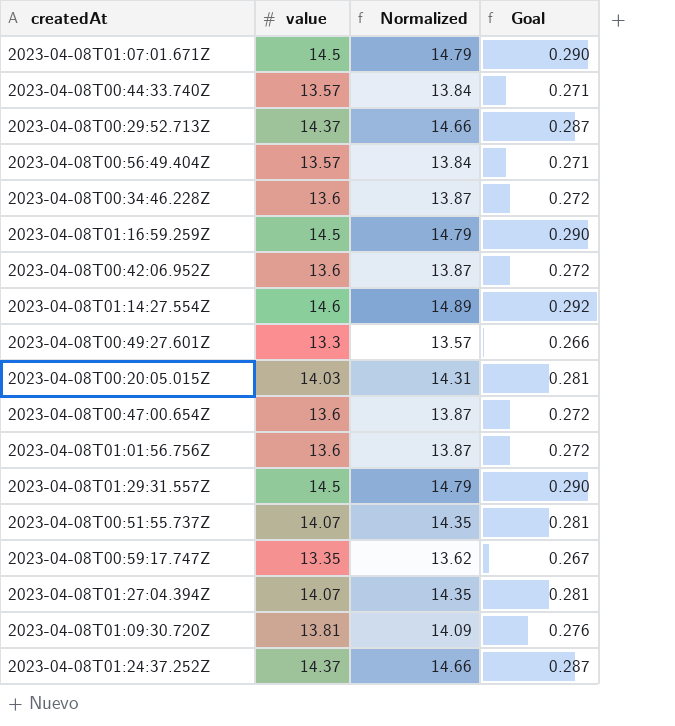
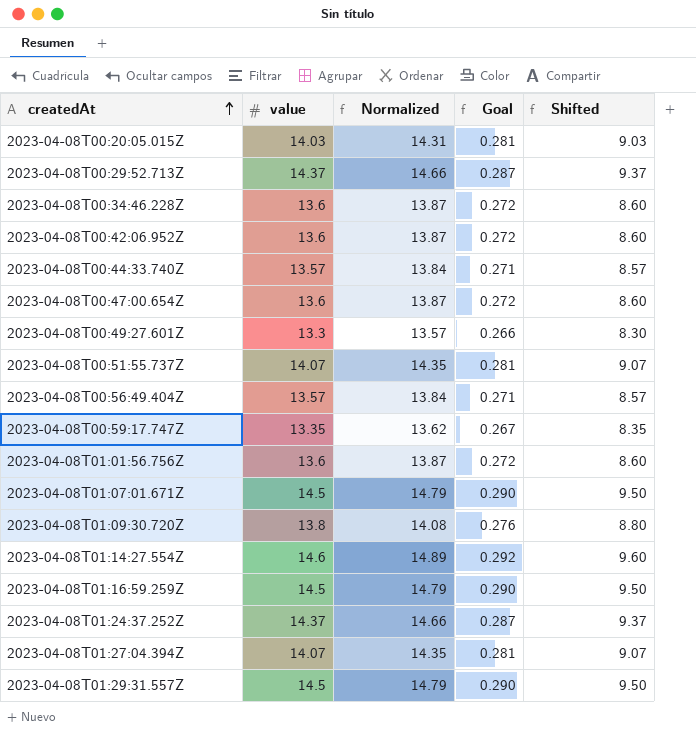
row order: none -> createdAt ascending
column Shifted | formula: none -> [value] - 5
2023-04-08T01:09:30.720Z | value: 13.81 -> 13.8
2023-04-08T01:09:30.720Z | Normalized: 14.09 -> 14.08

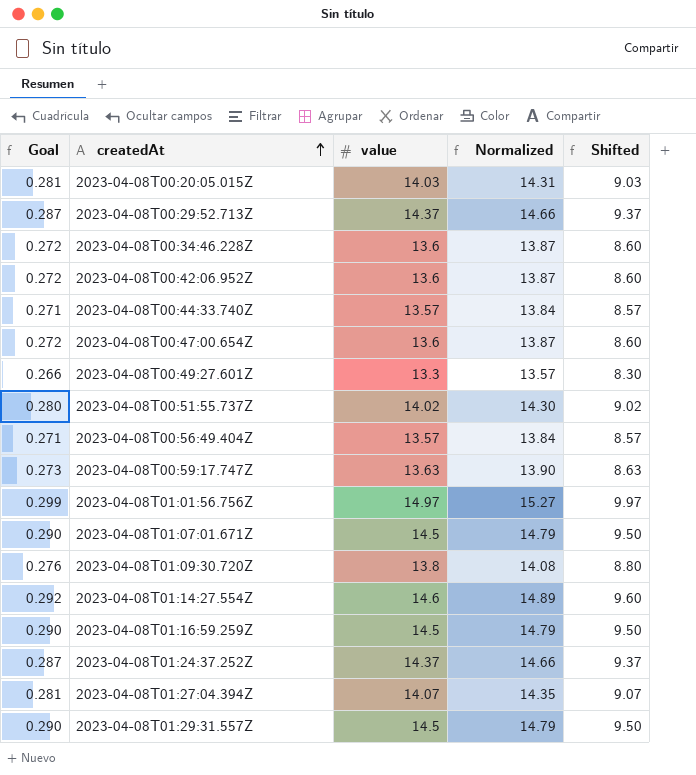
column Goal | position: 4 -> 1
2023-04-08T00:51:55.737Z | Goal: 0.281 -> 0.280
2023-04-08T00:51:55.737Z | value: 14.07 -> 14.02
2023-04-08T00:51:55.737Z | Normalized: 14.35 -> 14.30
2023-04-08T00:51:55.737Z | Shifted: 9.07 -> 9.02
2023-04-08T00:59:17.747Z | Goal: 0.267 -> 0.273
2023-04-08T00:59:17.747Z | value: 13.35 -> 13.63
2023-04-08T00:59:17.747Z | Normalized: 13.62 -> 13.90
2023-04-08T00:59:17.747Z | Shifted: 8.35 -> 8.63
2023-04-08T01:01:56.756Z | Goal: 0.272 -> 0.299
2023-04-08T01:01:56.756Z | value: 13.6 -> 14.97
2023-04-08T01:01:56.756Z | Normalized: 13.87 -> 15.27
2023-04-08T01:01:56.756Z | Shifted: 8.60 -> 9.97

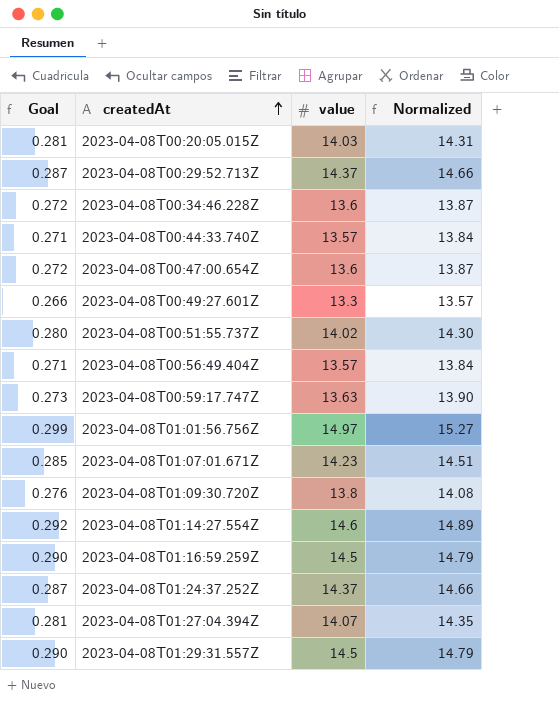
column Shifted | formula: [value] - 5 -> none
row 2023-04-08T00:42:06.952Z: 0.272 | 13.6 | 13.87 | 8.60 -> none
2023-04-08T01:07:01.671Z | Goal: 0.290 -> 0.285
2023-04-08T01:07:01.671Z | value: 14.5 -> 14.23
2023-04-08T01:07:01.671Z | Normalized: 14.79 -> 14.51

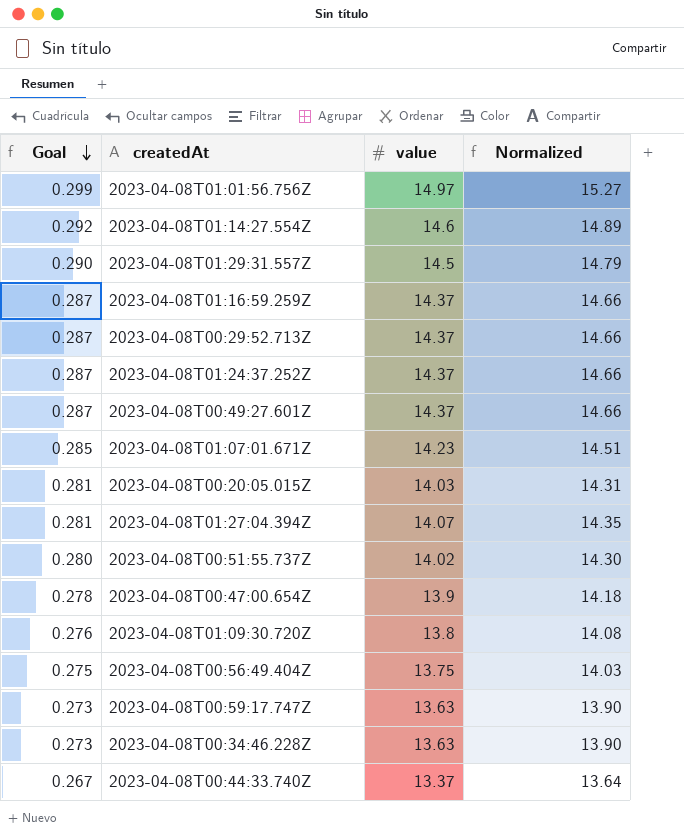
row order: createdAt ascending -> Goal descending
2023-04-08T01:16:59.259Z | Goal: 0.290 -> 0.287
2023-04-08T01:16:59.259Z | value: 14.5 -> 14.37
2023-04-08T01:16:59.259Z | Normalized: 14.79 -> 14.66
2023-04-08T00:49:27.601Z | Goal: 0.266 -> 0.287
2023-04-08T00:49:27.601Z | value: 13.3 -> 14.37
2023-04-08T00:49:27.601Z | Normalized: 13.57 -> 14.66
2023-04-08T00:47:00.654Z | Goal: 0.272 -> 0.278
2023-04-08T00:47:00.654Z | value: 13.6 -> 13.9
2023-04-08T00:47:00.654Z | Normalized: 13.87 -> 14.18
2023-04-08T00:56:49.404Z | Goal: 0.271 -> 0.275
2023-04-08T00:56:49.404Z | value: 13.57 -> 13.75
2023-04-08T00:56:49.404Z | Normalized: 13.84 -> 14.03
2023-04-08T00:34:46.228Z | Goal: 0.272 -> 0.273
2023-04-08T00:34:46.228Z | value: 13.6 -> 13.63
2023-04-08T00:34:46.228Z | Normalized: 13.87 -> 13.90
2023-04-08T00:44:33.740Z | Goal: 0.271 -> 0.267
2023-04-08T00:44:33.740Z | value: 13.57 -> 13.37
2023-04-08T00:44:33.740Z | Normalized: 13.84 -> 13.64

